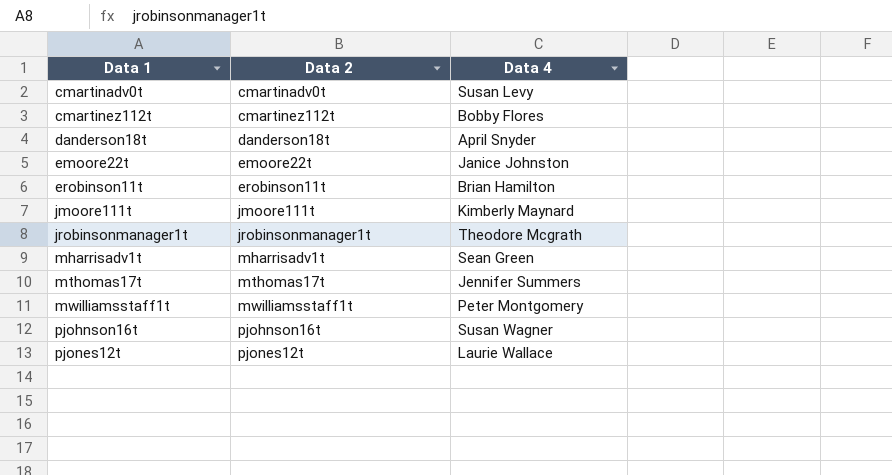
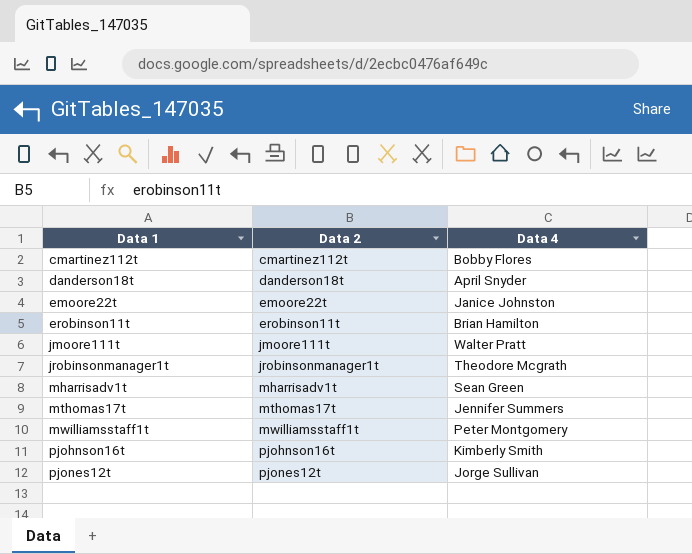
row cmartinadv0t: cmartinadv0t | Susan Levy -> none
jmoore111t | Data 4: Kimberly Maynard -> Walter Pratt
pjohnson16t | Data 4: Susan Wagner -> Kimberly Smith
pjones12t | Data 4: Laurie Wallace -> Jorge Sullivan

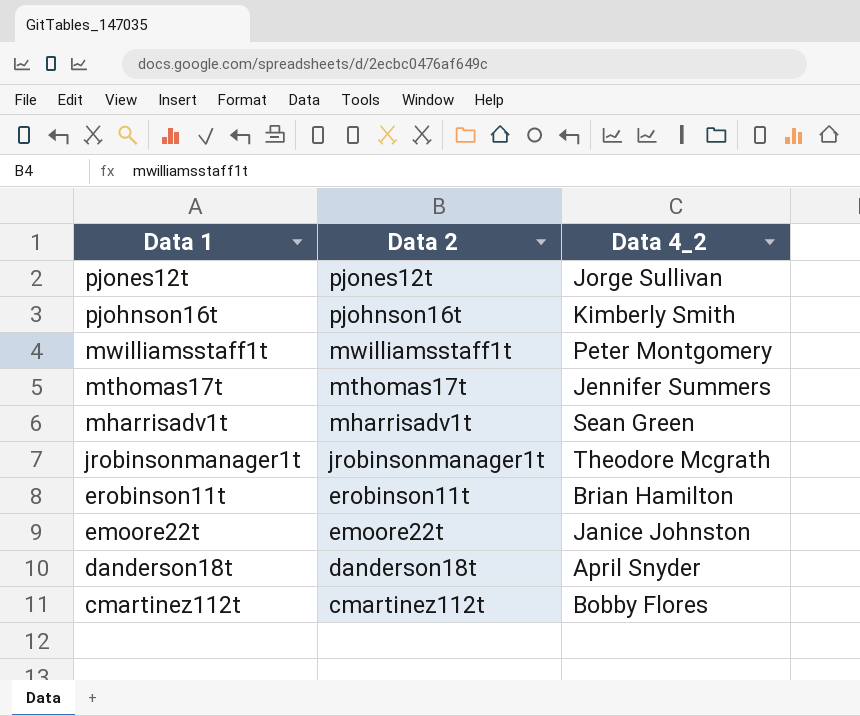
row order: Data 1 ascending -> Data 1 descending
column name: Data 4 -> Data 4_2
row jmoore111t: jmoore111t | Walter Pratt -> none

